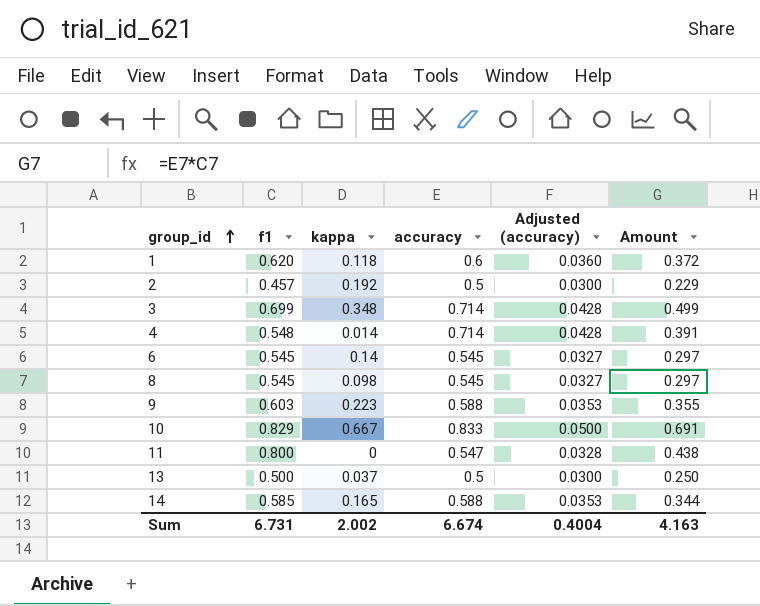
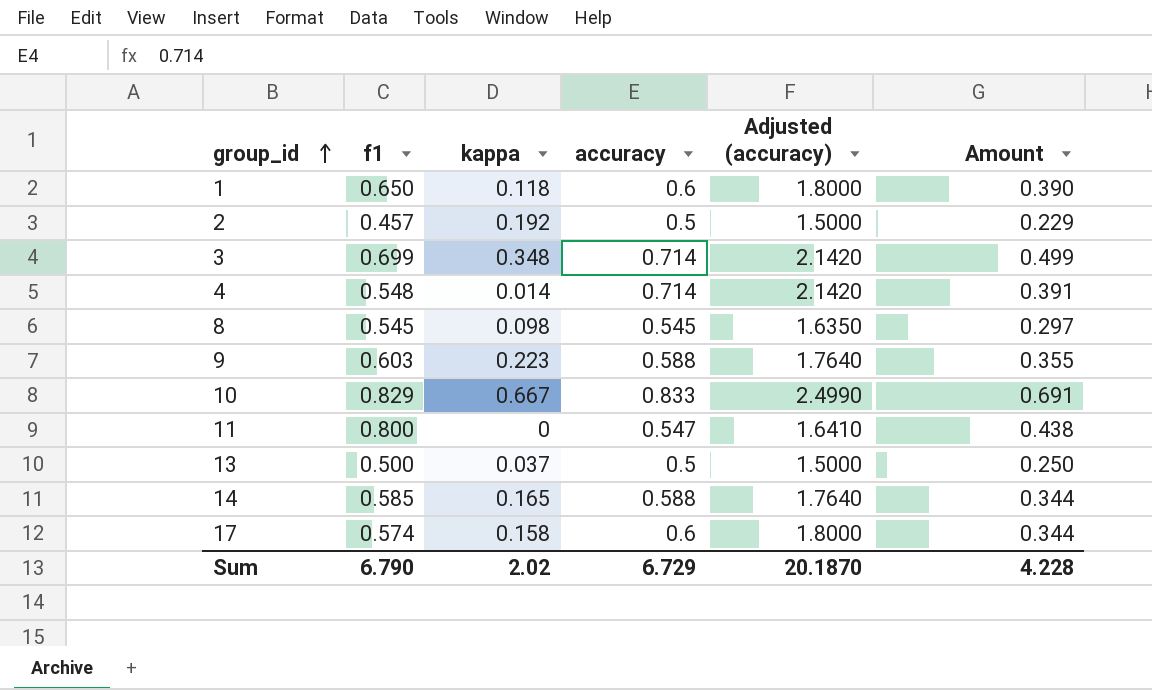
column Adjusted (accuracy) | formula: [accuracy] * 0.06 -> [accuracy] * 3
row 6: 0.545 | 0.14 | 0.545 | 0.0327 | 0.297 -> none
1 | f1: 0.620 -> 0.650
1 | Amount: 0.372 -> 0.390
row 17: none -> 0.574 | 0.158 | 0.6 | 1.8000 | 0.344
Sum | f1: 6.731 -> 6.790
Sum | kappa: 2.002 -> 2.02
Sum | accuracy: 6.674 -> 6.729
Sum | Adjusted (accuracy): 0.4004 -> 20.1870
Sum | Amount: 4.163 -> 4.228

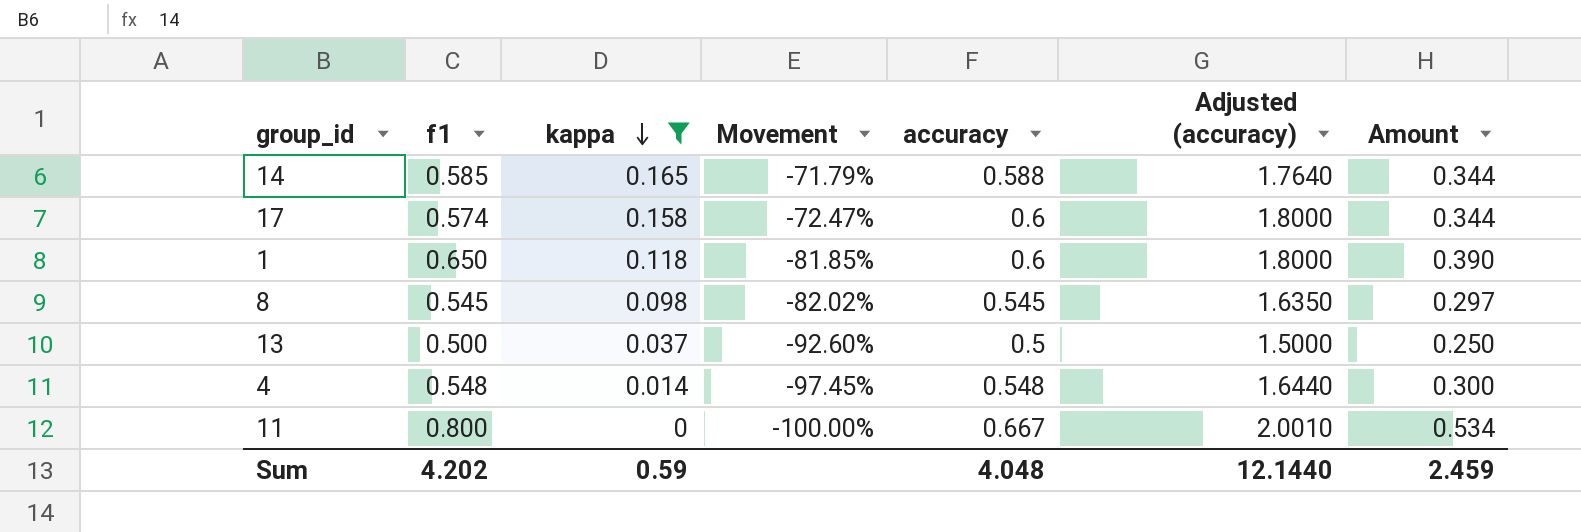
filter: none -> kappa <= 0.165
row order: group_id ascending -> kappa descending
column Movement | formula: none -> ([kappa] - [f1]) / [f1]
4 | accuracy: 0.714 -> 0.548
4 | Adjusted (accuracy): 2.1420 -> 1.6440
4 | Amount: 0.391 -> 0.300
11 | accuracy: 0.547 -> 0.667
11 | Adjusted (accuracy): 1.6410 -> 2.0010
11 | Amount: 0.438 -> 0.534
Sum | f1: 6.790 -> 4.202
Sum | kappa: 2.02 -> 0.59
Sum | accuracy: 6.729 -> 4.048
Sum | Adjusted (accuracy): 20.1870 -> 12.1440
Sum | Amount: 4.228 -> 2.459

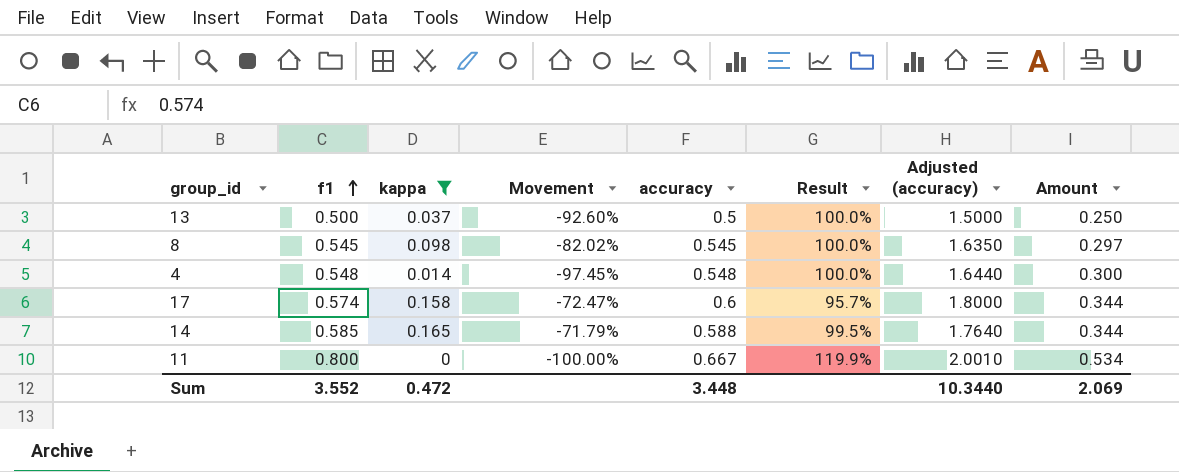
row order: kappa descending -> f1 ascending
column Result | formula: none -> [f1] / [accuracy]
row 1: 0.650 | 0.118 | -81.85% | 0.6 | 1.8000 | 0.390 -> none
Sum | f1: 4.202 -> 3.552
Sum | kappa: 0.59 -> 0.472
Sum | accuracy: 4.048 -> 3.448
Sum | Adjusted (accuracy): 12.1440 -> 10.3440
Sum | Amount: 2.459 -> 2.069

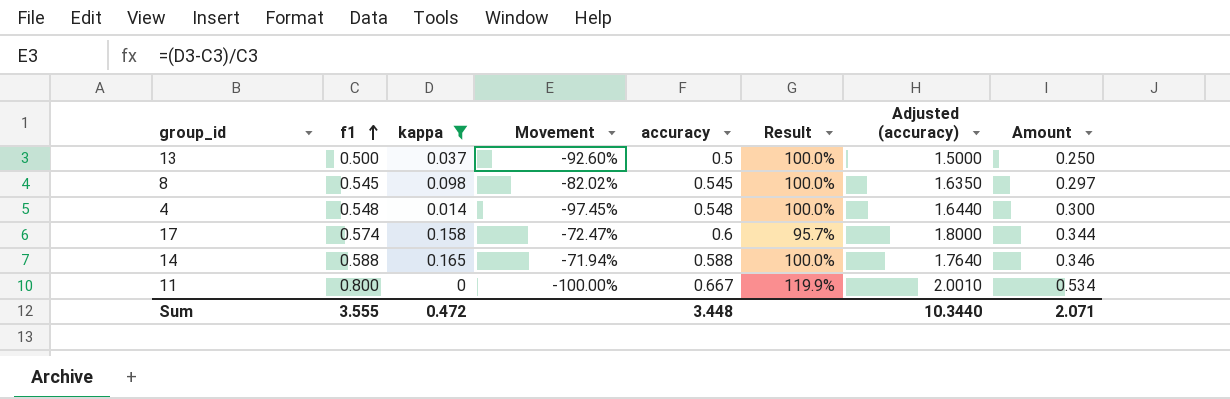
14 | f1: 0.585 -> 0.588
14 | Movement: -71.79% -> -71.94%
14 | Result: 99.5% -> 100.0%
14 | Amount: 0.344 -> 0.346
Sum | f1: 3.552 -> 3.555
Sum | Amount: 2.069 -> 2.071

